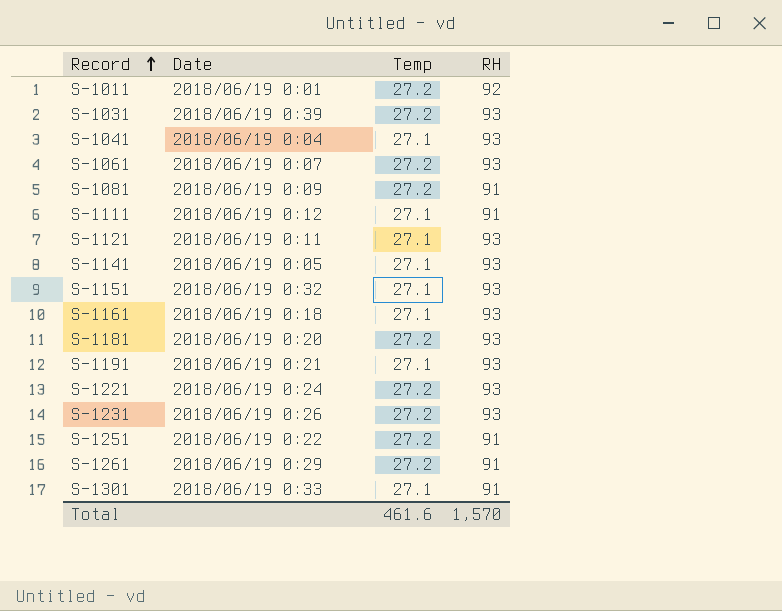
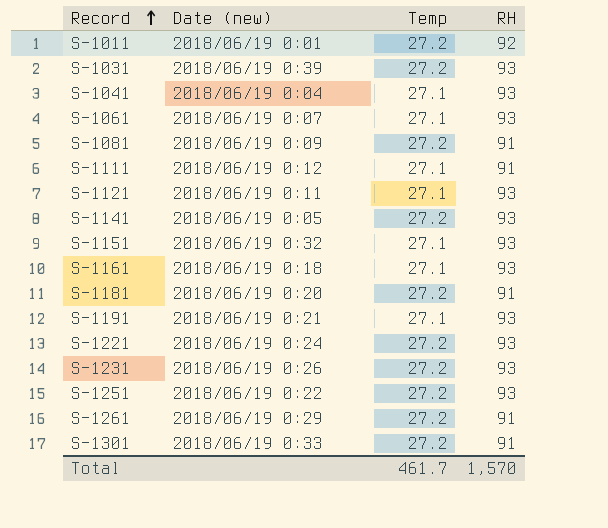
column name: Date -> Date (new)
S-1061 | Temp: 27.2 -> 27.1
S-1141 | Temp: 27.1 -> 27.2
S-1181 | RH: 93 -> 91
S-1251 | RH: 91 -> 93
S-1301 | Temp: 27.1 -> 27.2
Total | Temp: 461.6 -> 461.7

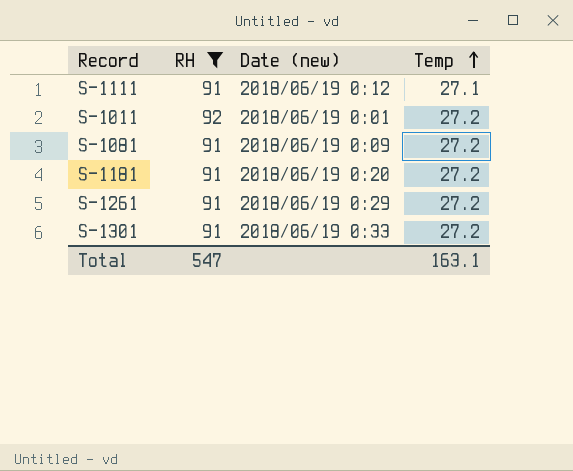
filter: none -> RH != 93
row order: Record ascending -> Temp ascending
column RH | position: 4 -> 2
Total | RH: 1,570 -> 547
Total | Temp: 461.7 -> 163.1

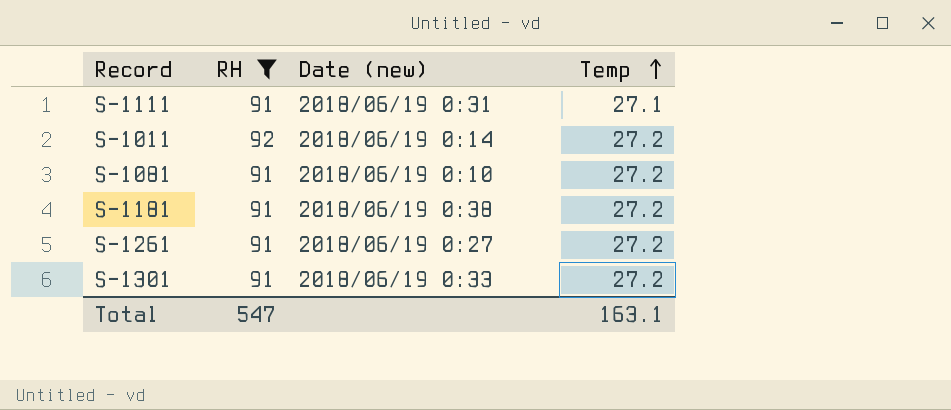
S-1111 | Date (new): 2018/06/19 0:12 -> 2018/06/19 0:31
S-1011 | Date (new): 2018/06/19 0:01 -> 2018/06/19 0:14
S-1081 | Date (new): 2018/06/19 0:09 -> 2018/06/19 0:10
S-1181 | Date (new): 2018/06/19 0:20 -> 2018/06/19 0:38
S-1261 | Date (new): 2018/06/19 0:29 -> 2018/06/19 0:27

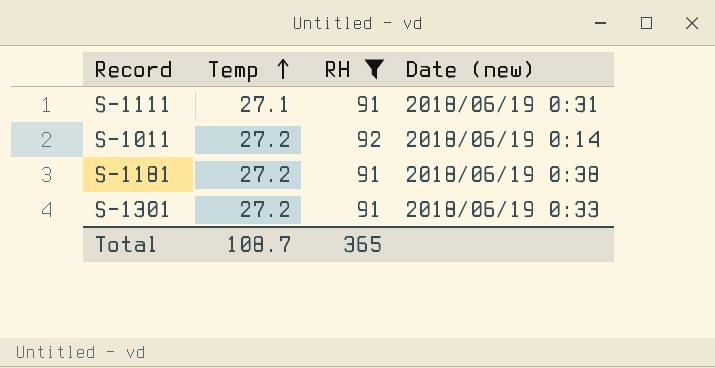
column Temp | position: 4 -> 2
row S-1081: 91 | 2018/06/19 0:10 | 27.2 -> none
row S-1261: 91 | 2018/06/19 0:27 | 27.2 -> none
Total | Temp: 163.1 -> 108.7
Total | RH: 547 -> 365

